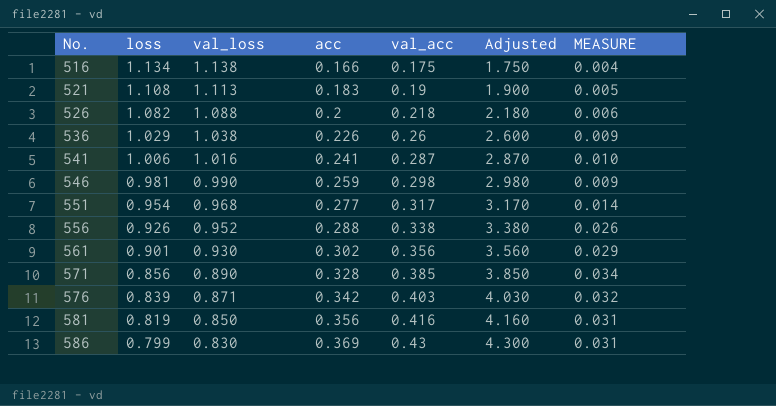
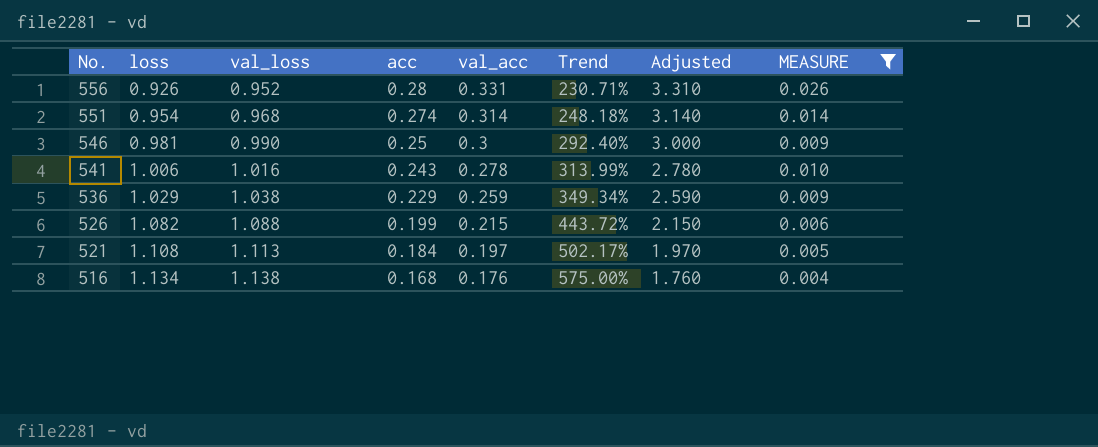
filter: none -> MEASURE <= 0.026
row order: No. ascending -> No. descending
column Trend | formula: none -> ([loss] - [acc]) / [acc]
556 | acc: 0.288 -> 0.28
556 | val_acc: 0.338 -> 0.331
556 | Adjusted: 3.380 -> 3.310
551 | acc: 0.277 -> 0.274
551 | val_acc: 0.317 -> 0.314
551 | Adjusted: 3.170 -> 3.140
546 | acc: 0.259 -> 0.25
546 | val_acc: 0.298 -> 0.3
546 | Adjusted: 2.980 -> 3.000
541 | acc: 0.241 -> 0.243
541 | val_acc: 0.287 -> 0.278
541 | Adjusted: 2.870 -> 2.780
536 | acc: 0.226 -> 0.229
536 | val_acc: 0.26 -> 0.259
536 | Adjusted: 2.600 -> 2.590
526 | acc: 0.2 -> 0.199
526 | val_acc: 0.218 -> 0.215
526 | Adjusted: 2.180 -> 2.150
521 | acc: 0.183 -> 0.184
521 | val_acc: 0.19 -> 0.197
521 | Adjusted: 1.900 -> 1.970
516 | acc: 0.166 -> 0.168
516 | val_acc: 0.175 -> 0.176
516 | Adjusted: 1.750 -> 1.760

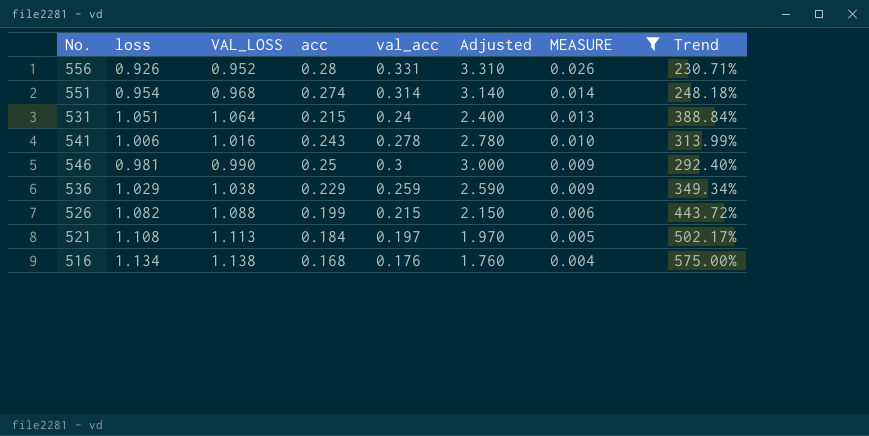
row order: No. descending -> MEASURE descending
column name: val_loss -> VAL_LOSS
column Trend | position: 6 -> 8
row 531: none -> 1.051 | 1.064 | 0.215 | 0.24 | 2.400 | 0.013 | 388.84%

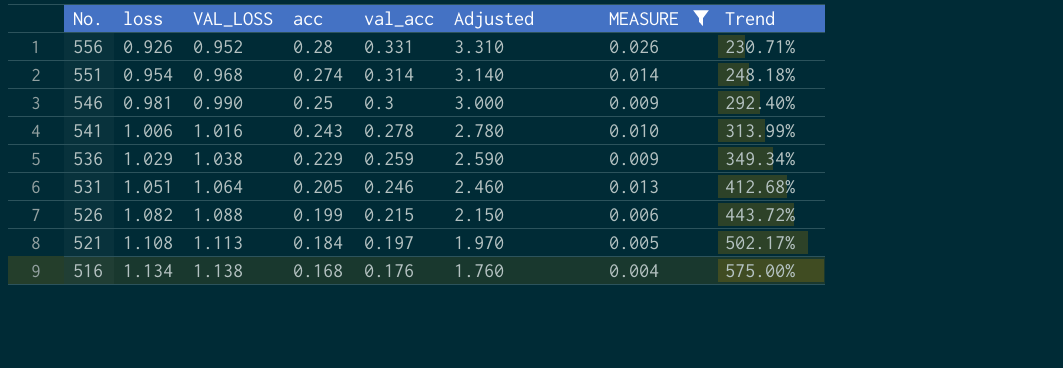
row order: MEASURE descending -> No. descending
531 | acc: 0.215 -> 0.205
531 | val_acc: 0.24 -> 0.246
531 | Adjusted: 2.400 -> 2.460
531 | Trend: 388.84% -> 412.68%

